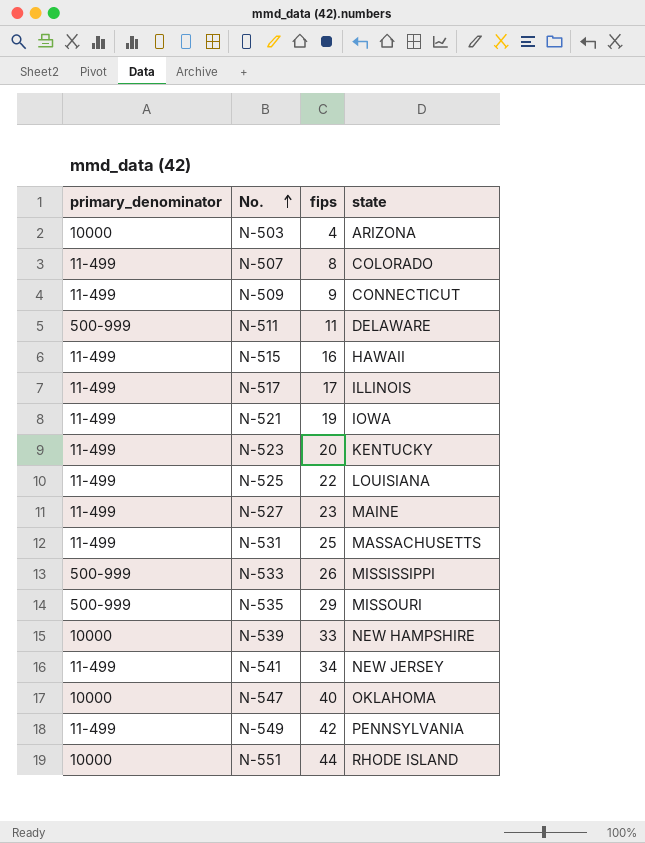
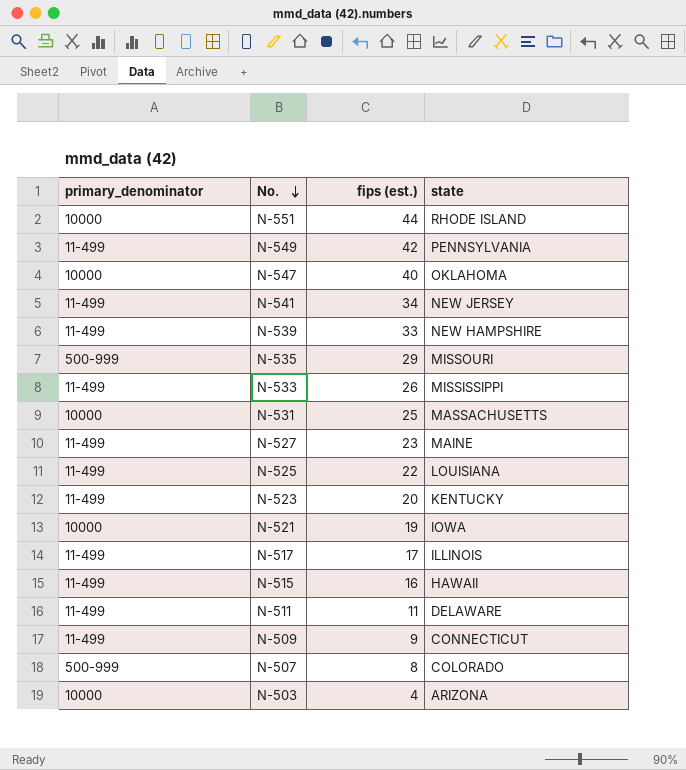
row order: No. ascending -> No. descending
column name: fips -> fips (est.)
N-539 | primary_denominator: 10000 -> 11-499
N-533 | primary_denominator: 500-999 -> 11-499
N-531 | primary_denominator: 11-499 -> 10000
N-521 | primary_denominator: 11-499 -> 10000
N-511 | primary_denominator: 500-999 -> 11-499
N-507 | primary_denominator: 11-499 -> 500-999

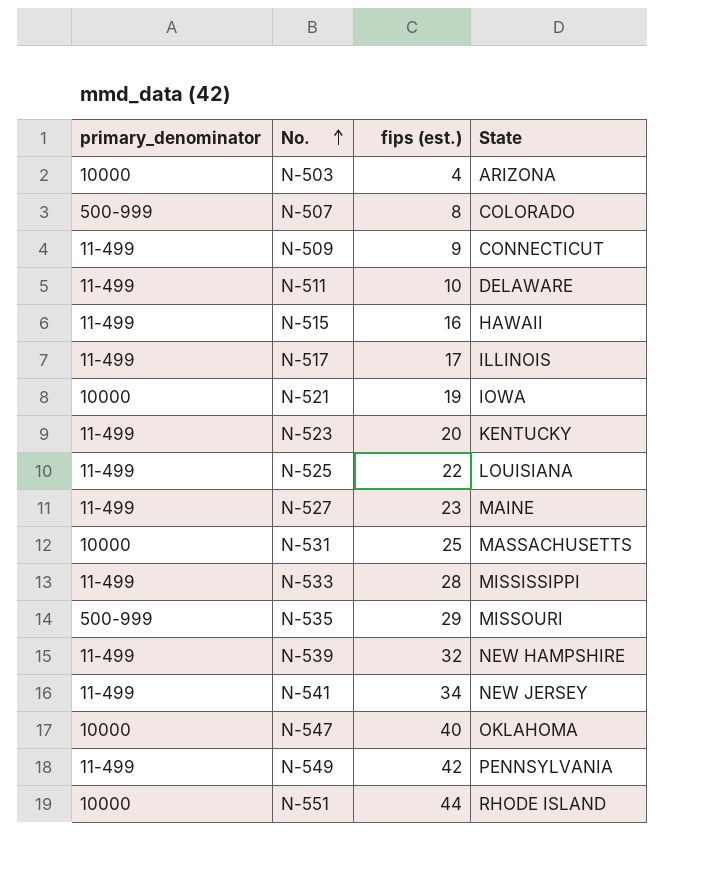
row order: No. descending -> No. ascending
column name: state -> State
N-511 | fips (est.): 11 -> 10
N-533 | fips (est.): 26 -> 28
N-539 | fips (est.): 33 -> 32

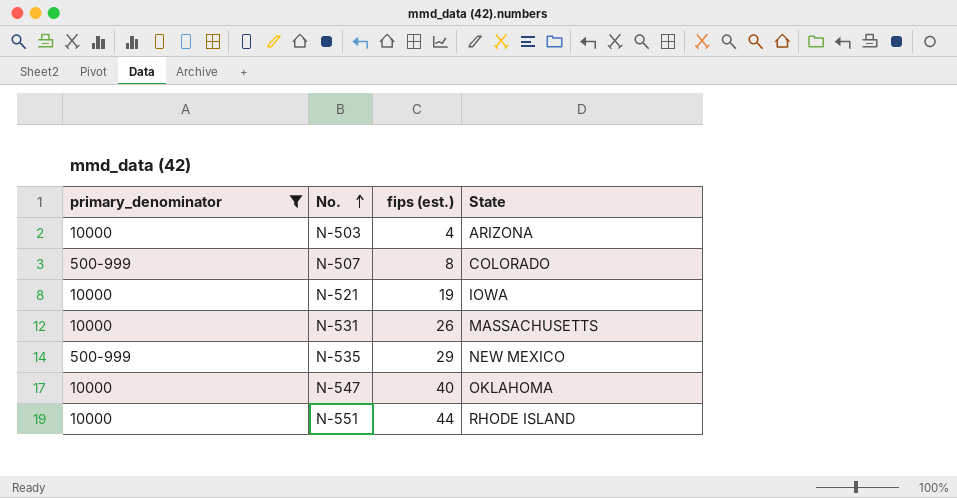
filter: none -> primary_denominator != 11-499
N-531 | fips (est.): 25 -> 26
N-535 | State: MISSOURI -> NEW MEXICO

